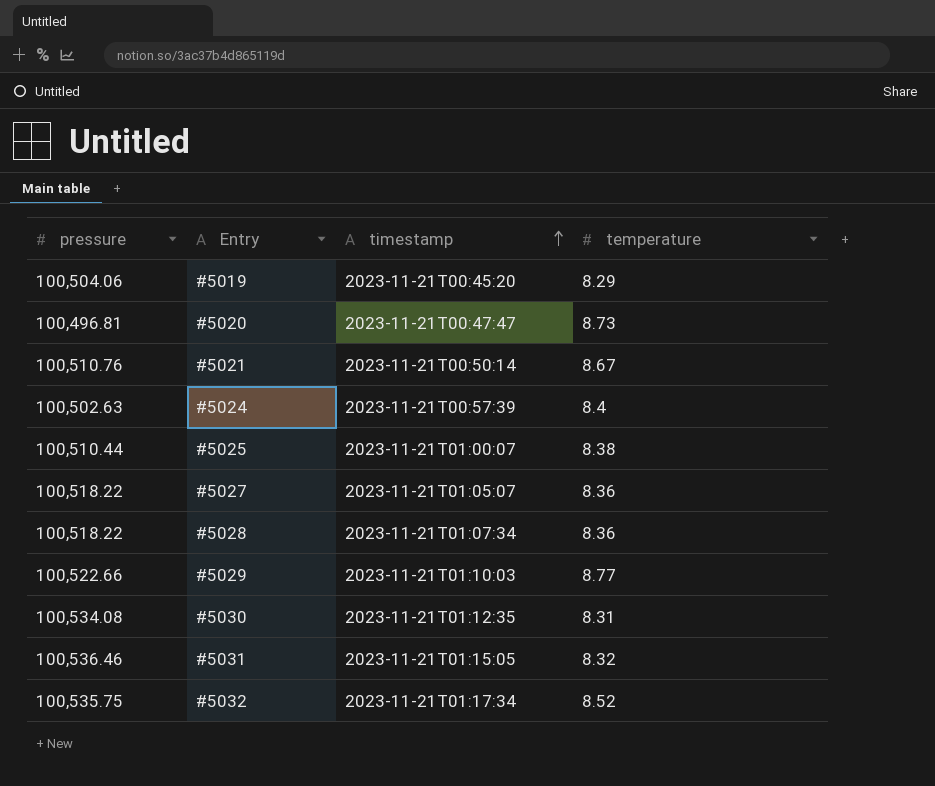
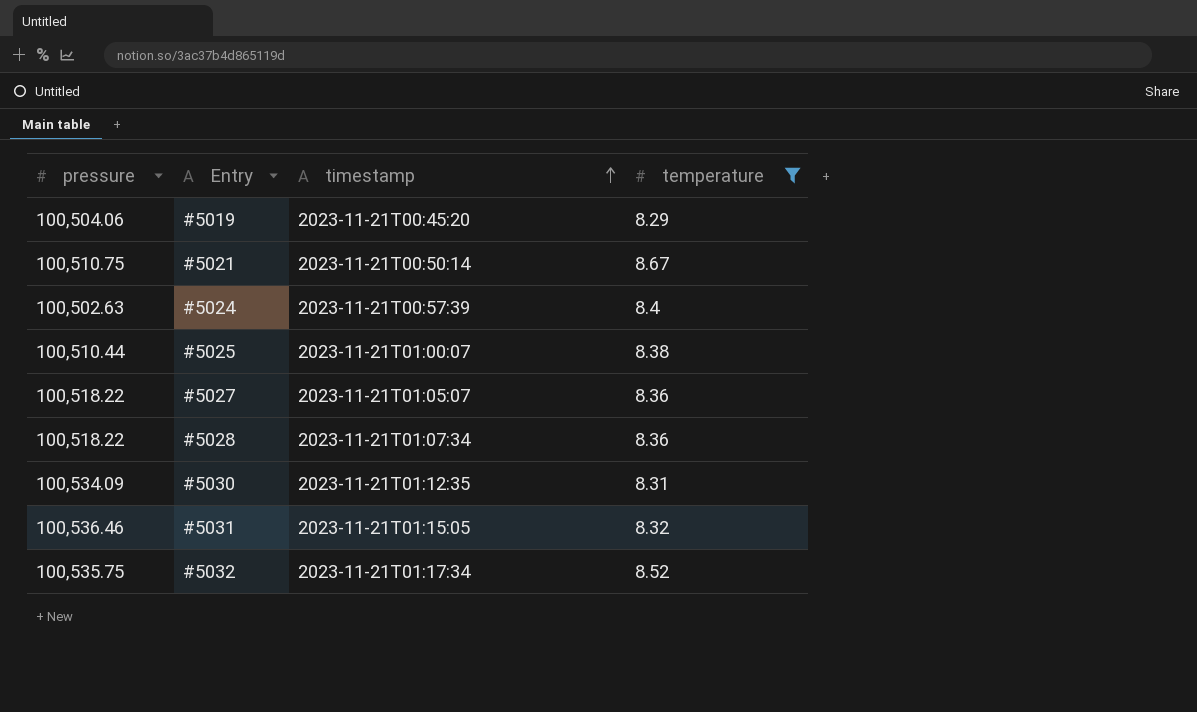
filter: none -> temperature <= 8.67
#5021 | pressure: 100,510.76 -> 100,510.75
#5030 | pressure: 100,534.08 -> 100,534.09

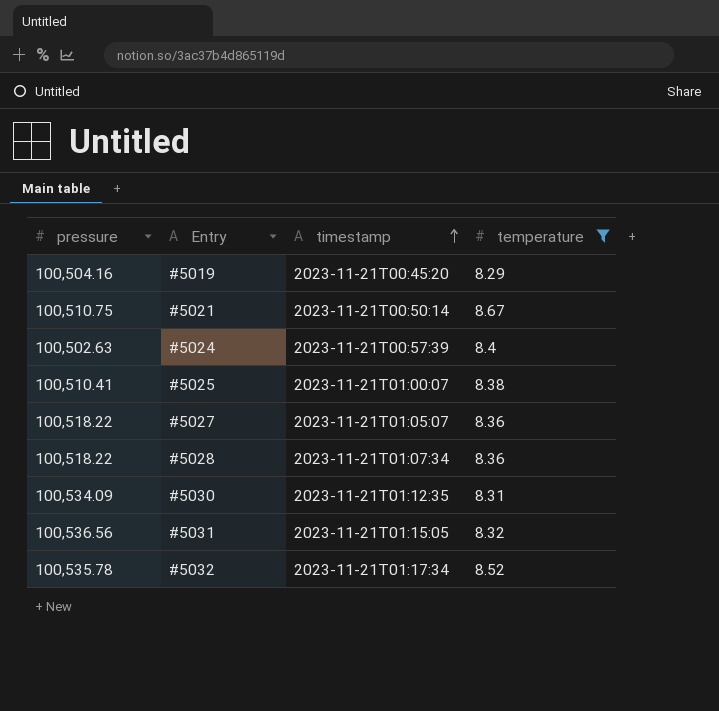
#5019 | pressure: 100,504.06 -> 100,504.16
#5025 | pressure: 100,510.44 -> 100,510.41
#5031 | pressure: 100,536.46 -> 100,536.56
#5032 | pressure: 100,535.75 -> 100,535.78

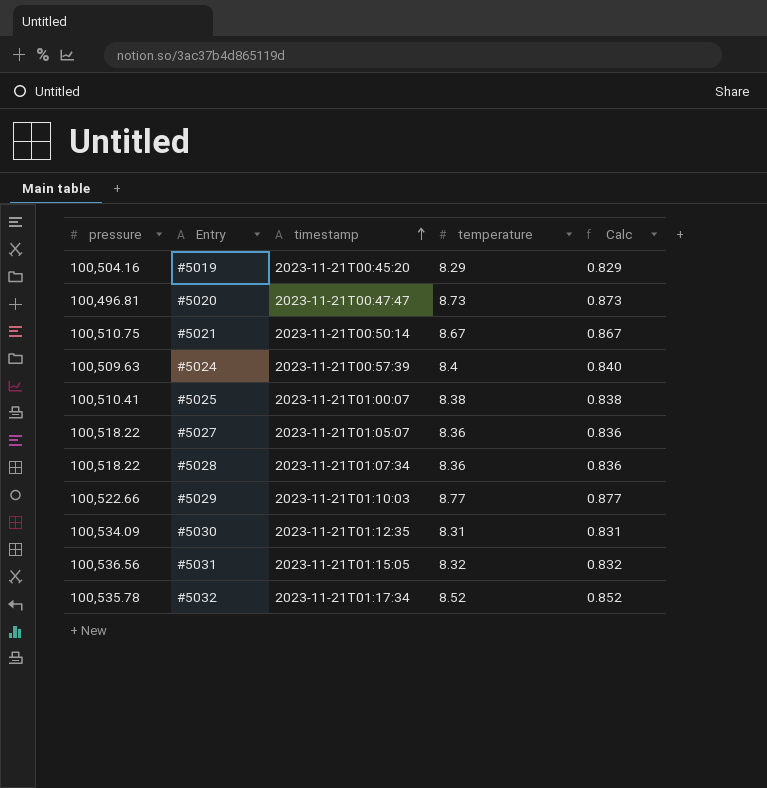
filter: temperature <= 8.67 -> none
column Calc | formula: none -> [temperature] * 0.1
#5024 | pressure: 100,502.63 -> 100,509.63

